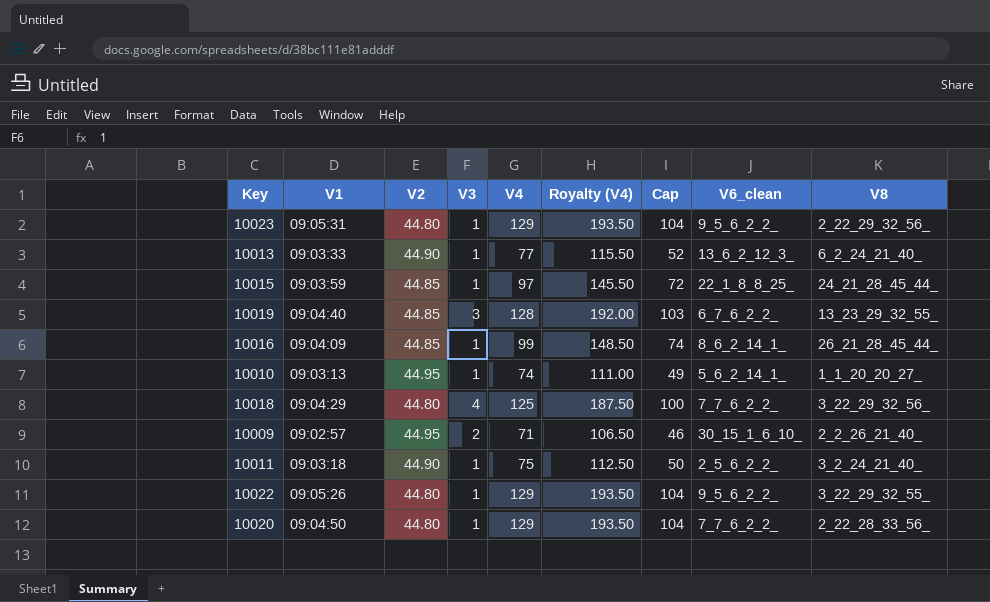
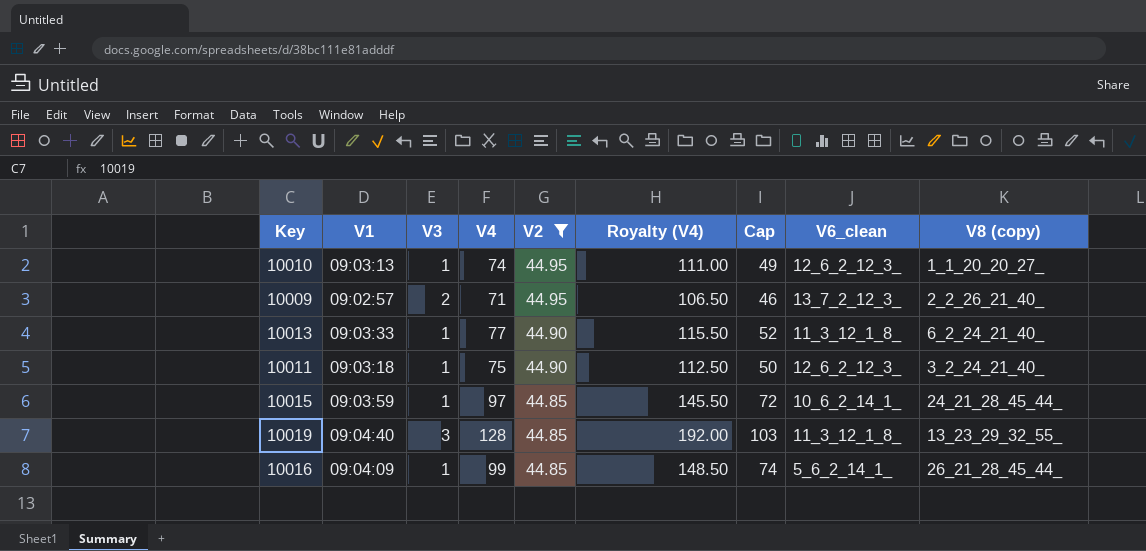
filter: none -> V2 != 44.80
row order: none -> V2 descending
column V2 | position: 3 -> 5
column name: V8 -> V8 (copy)
10010 | V6_clean: 5_6_2_14_1_ -> 12_6_2_12_3_
10009 | V6_clean: 30_15_1_6_10_ -> 13_7_2_12_3_
10013 | V6_clean: 13_6_2_12_3_ -> 11_3_12_1_8_
10011 | V6_clean: 2_5_6_2_2_ -> 12_6_2_12_3_
10015 | V6_clean: 22_1_8_8_25_ -> 10_6_2_14_1_
10019 | V6_clean: 6_7_6_2_2_ -> 11_3_12_1_8_
10016 | V6_clean: 8_6_2_14_1_ -> 5_6_2_14_1_

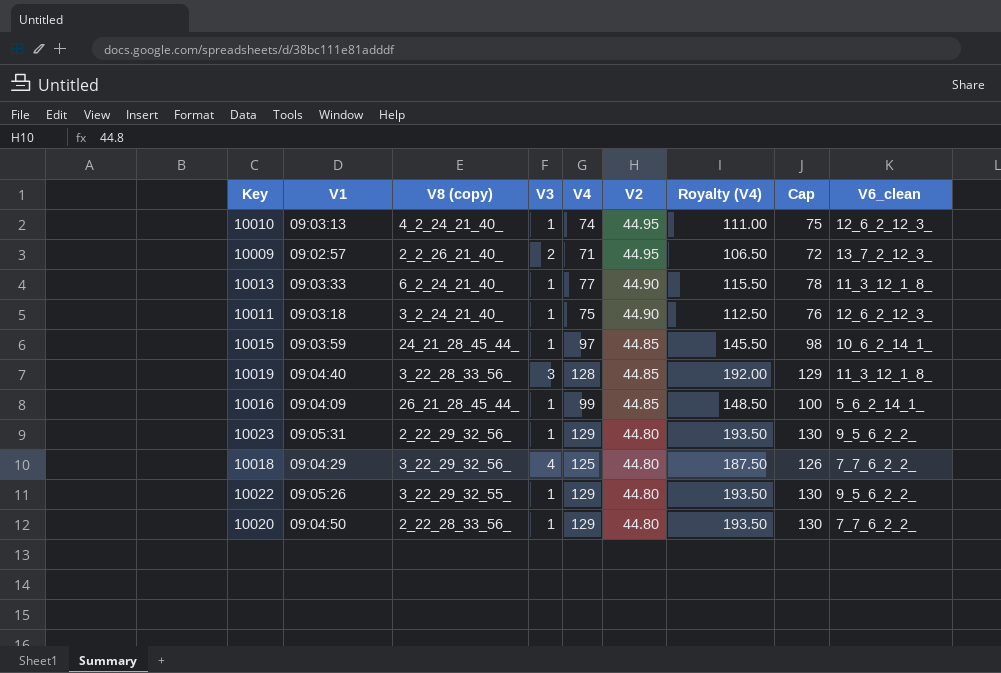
filter: V2 != 44.80 -> none
column V8 (copy) | position: 9 -> 3
column Cap | formula: [V4] - 25 -> [V4] + 1
10010 | V8 (copy): 1_1_20_20_27_ -> 4_2_24_21_40_
10019 | V8 (copy): 13_23_29_32_55_ -> 3_22_28_33_56_

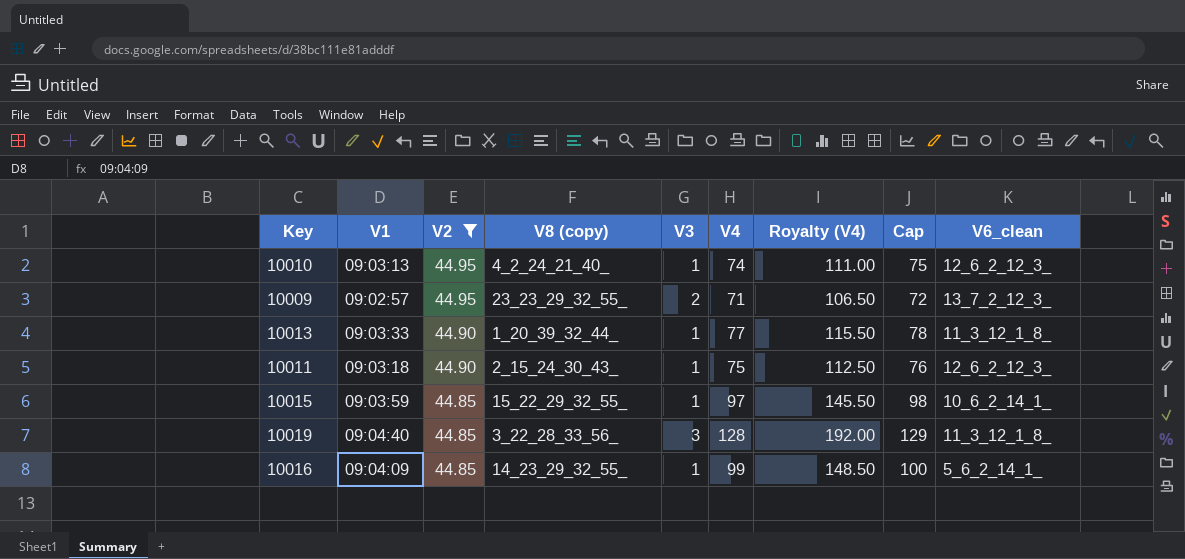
filter: none -> V2 != 44.80
column V2 | position: 6 -> 3
10009 | V8 (copy): 2_2_26_21_40_ -> 23_23_29_32_55_
10013 | V8 (copy): 6_2_24_21_40_ -> 1_20_39_32_44_
10011 | V8 (copy): 3_2_24_21_40_ -> 2_15_24_30_43_
10015 | V8 (copy): 24_21_28_45_44_ -> 15_22_29_32_55_
10016 | V8 (copy): 26_21_28_45_44_ -> 14_23_29_32_55_

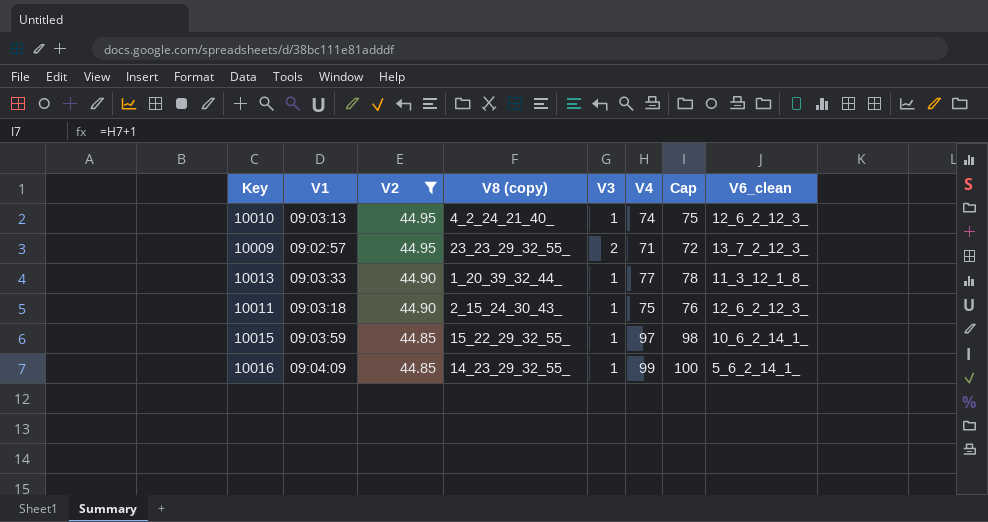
column Royalty (V4) | formula: [V4] * 1.5 -> none
row 10019: 09:04:40 | 44.85 | 3_22_28_33_56_ | 3 | 128 | 192.00 | 129 | 11_3_12_1_8_ -> none

